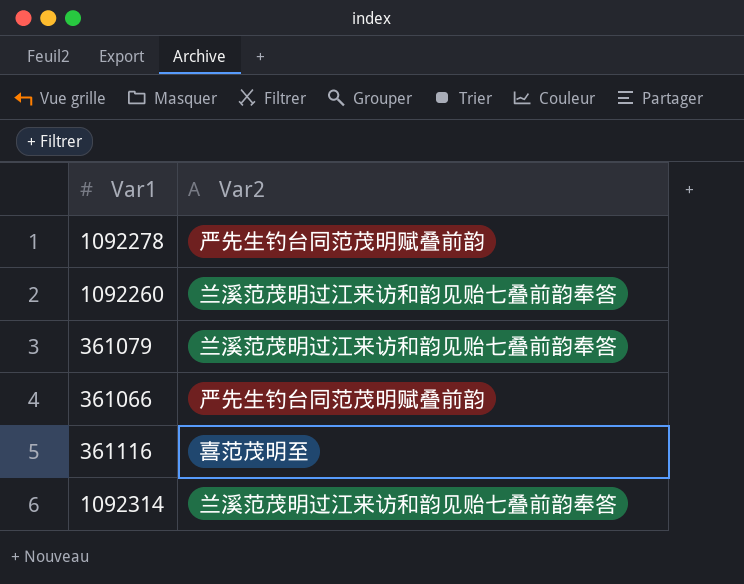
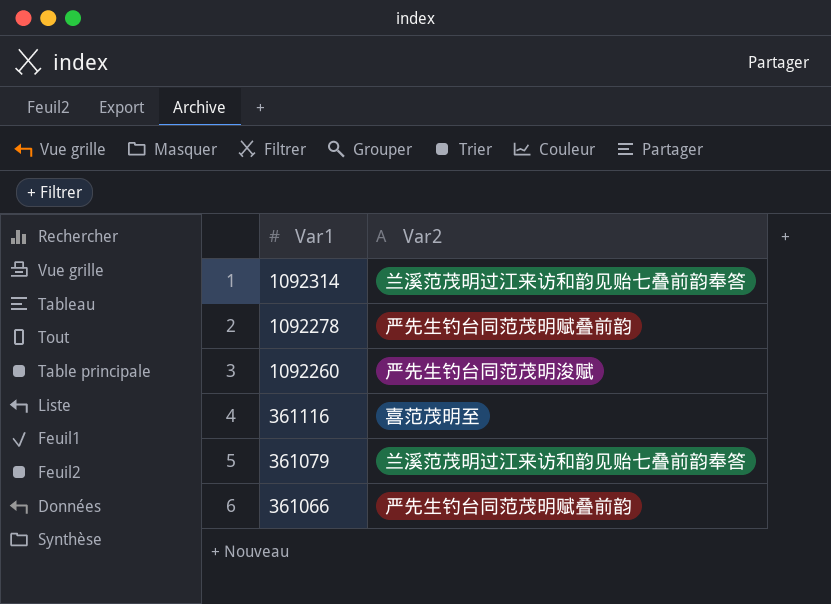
row order: none -> Var1 descending
1092260 | Var2: 兰溪范茂明过江来访和韵见贻七叠前韵奉答 -> 严先生钓台同范茂明浚赋

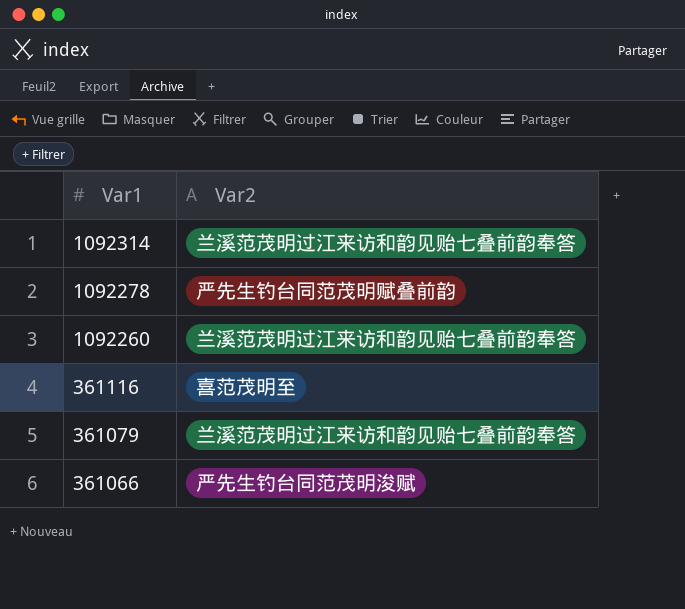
1092260 | Var2: 严先生钓台同范茂明浚赋 -> 兰溪范茂明过江来访和韵见贻七叠前韵奉答
361066 | Var2: 严先生钓台同范茂明赋叠前韵 -> 严先生钓台同范茂明浚赋

